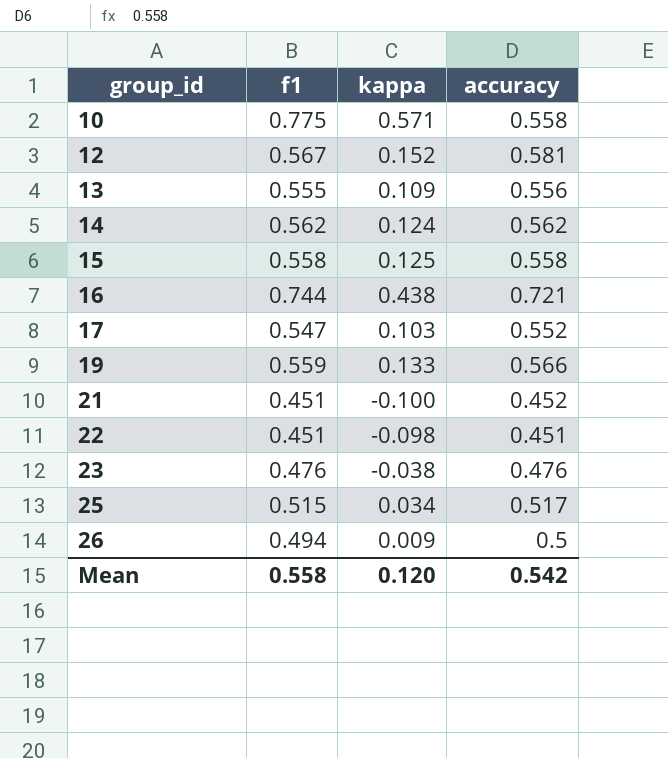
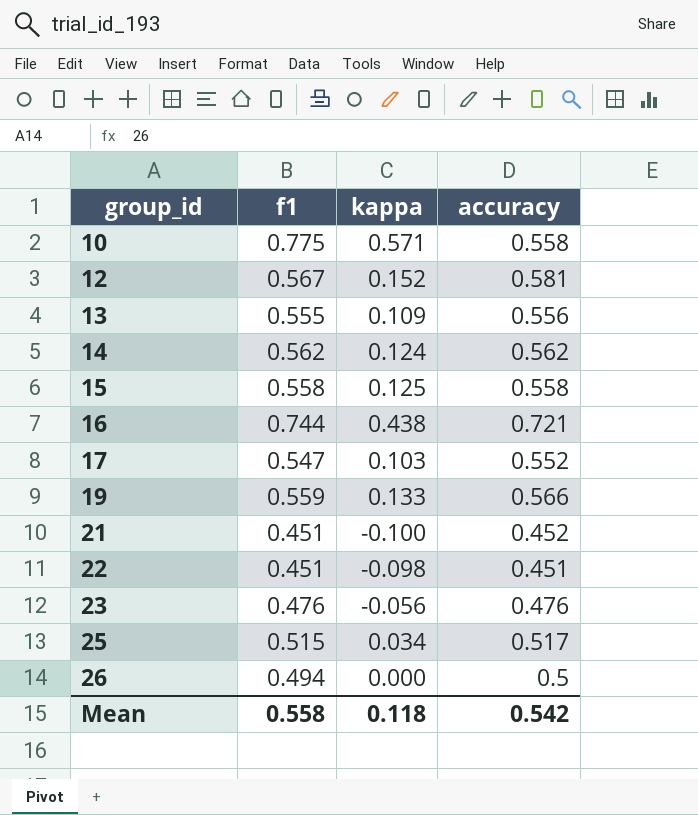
23 | kappa: -0.038 -> -0.056
26 | kappa: 0.009 -> 0.000
Mean | kappa: 0.120 -> 0.118

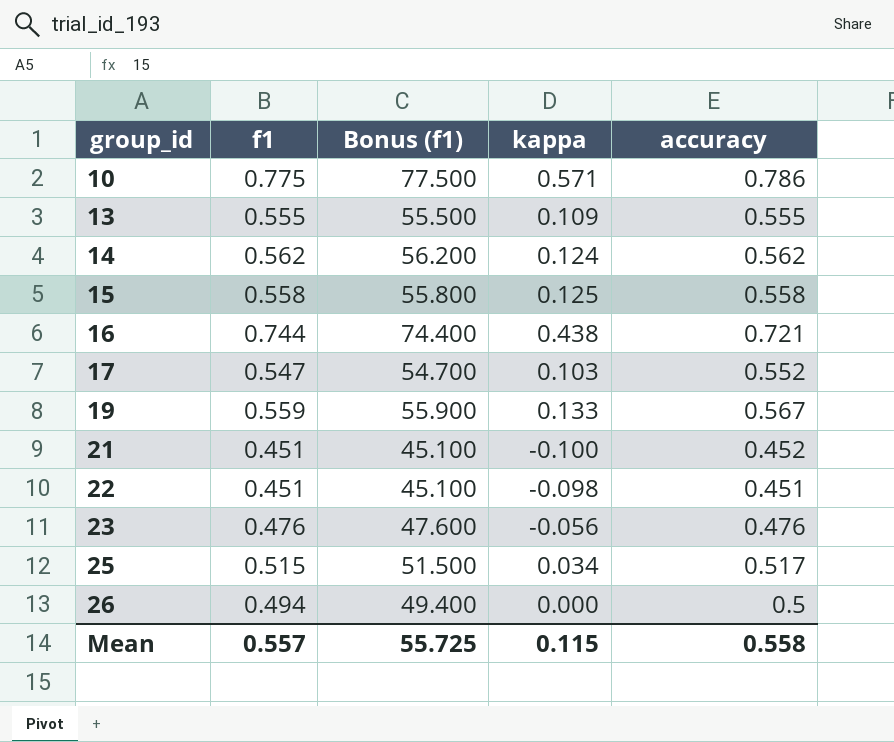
column Bonus (f1) | formula: none -> [f1] * 100
row 12: 0.567 | 0.152 | 0.581 -> none
10 | accuracy: 0.558 -> 0.786
13 | accuracy: 0.556 -> 0.555
19 | accuracy: 0.566 -> 0.567
Mean | f1: 0.558 -> 0.557
Mean | kappa: 0.118 -> 0.115
Mean | accuracy: 0.542 -> 0.558

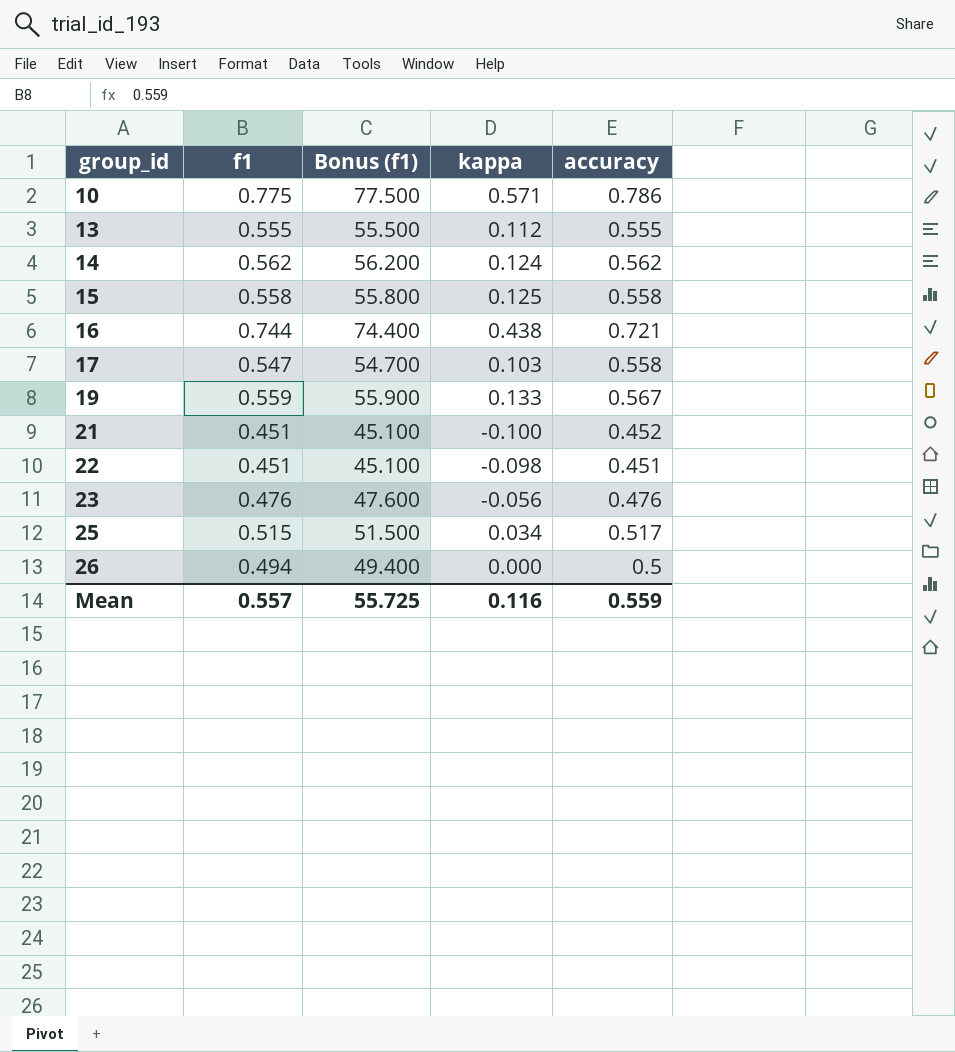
13 | kappa: 0.109 -> 0.112
17 | accuracy: 0.552 -> 0.558
Mean | kappa: 0.115 -> 0.116
Mean | accuracy: 0.558 -> 0.559

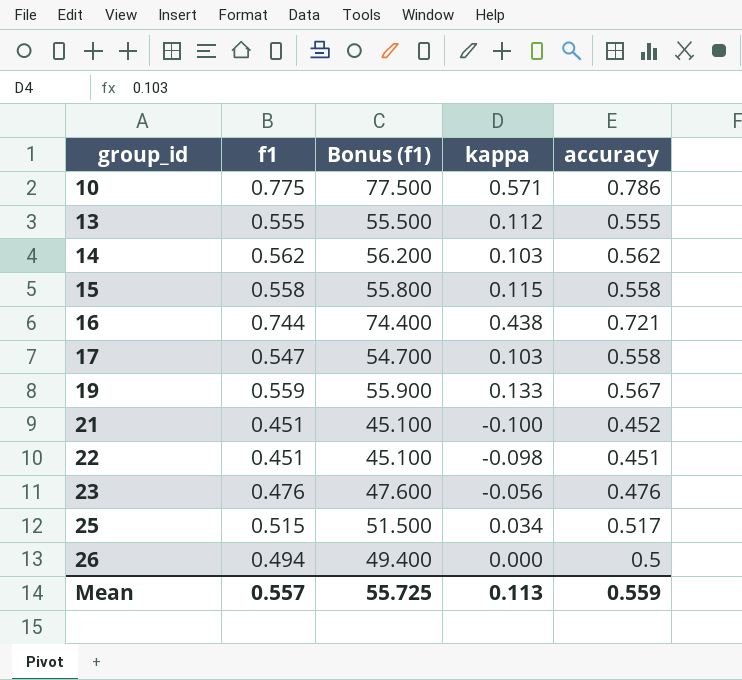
14 | kappa: 0.124 -> 0.103
15 | kappa: 0.125 -> 0.115
Mean | kappa: 0.116 -> 0.113

